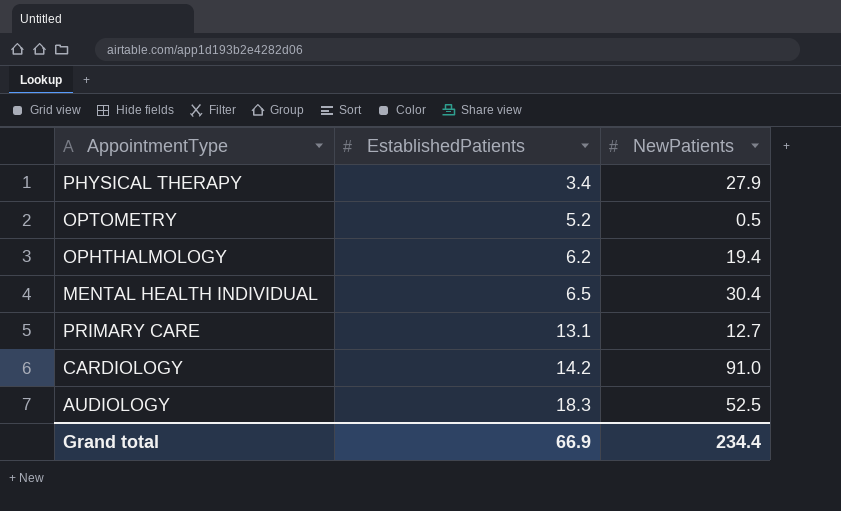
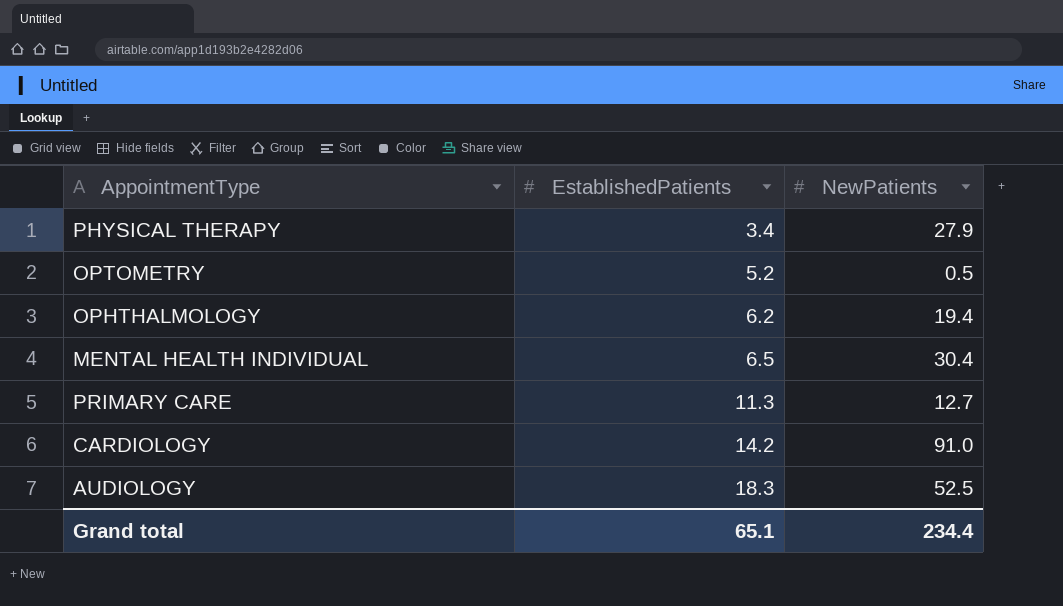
PRIMARY CARE | EstablishedPatients: 13.1 -> 11.3
Grand total | EstablishedPatients: 66.9 -> 65.1

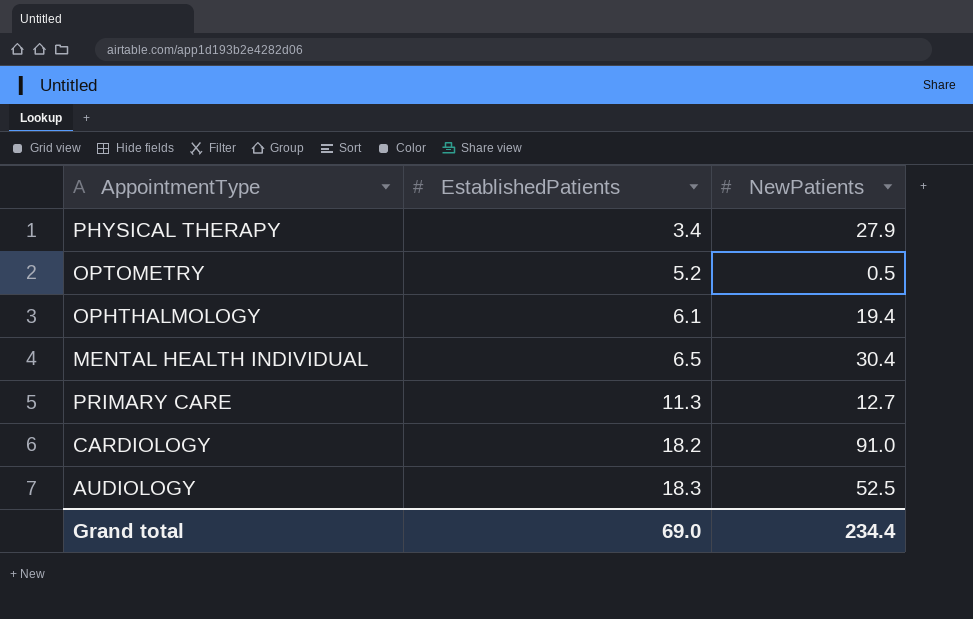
OPHTHALMOLOGY | EstablishedPatients: 6.2 -> 6.1
CARDIOLOGY | EstablishedPatients: 14.2 -> 18.2
Grand total | EstablishedPatients: 65.1 -> 69.0

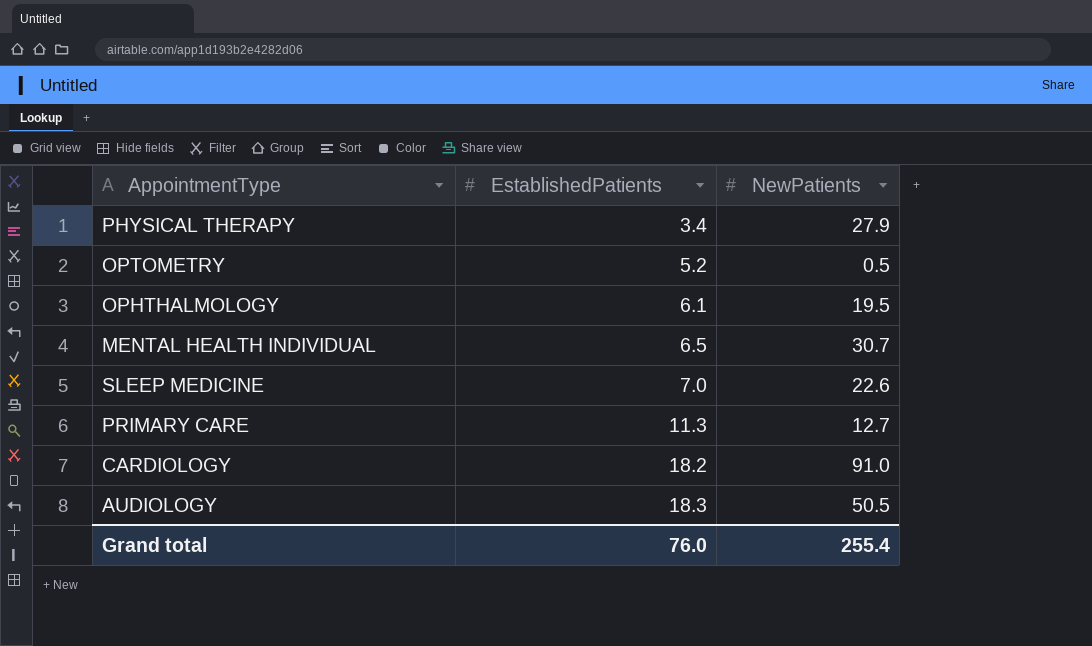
OPHTHALMOLOGY | NewPatients: 19.4 -> 19.5
MENTAL HEALTH INDIVIDUAL | NewPatients: 30.4 -> 30.7
row SLEEP MEDICINE: none -> 7.0 | 22.6
AUDIOLOGY | NewPatients: 52.5 -> 50.5
Grand total | EstablishedPatients: 69.0 -> 76.0
Grand total | NewPatients: 234.4 -> 255.4

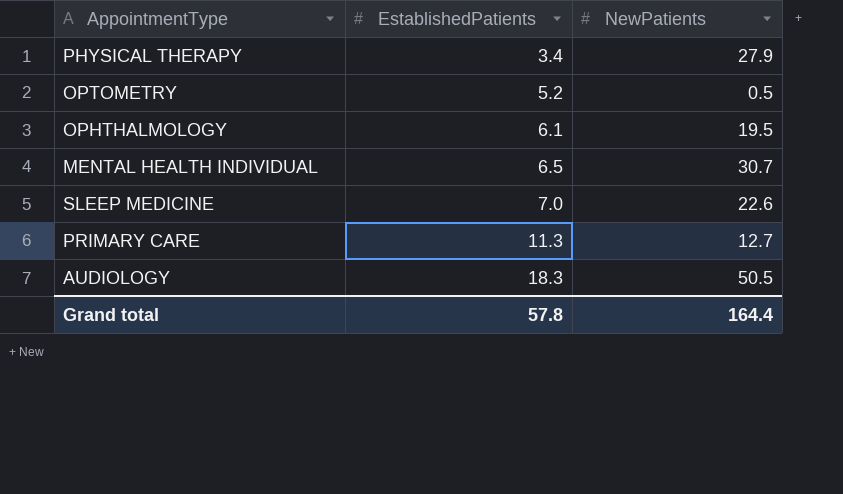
row CARDIOLOGY: 18.2 | 91.0 -> none
Grand total | EstablishedPatients: 76.0 -> 57.8
Grand total | NewPatients: 255.4 -> 164.4

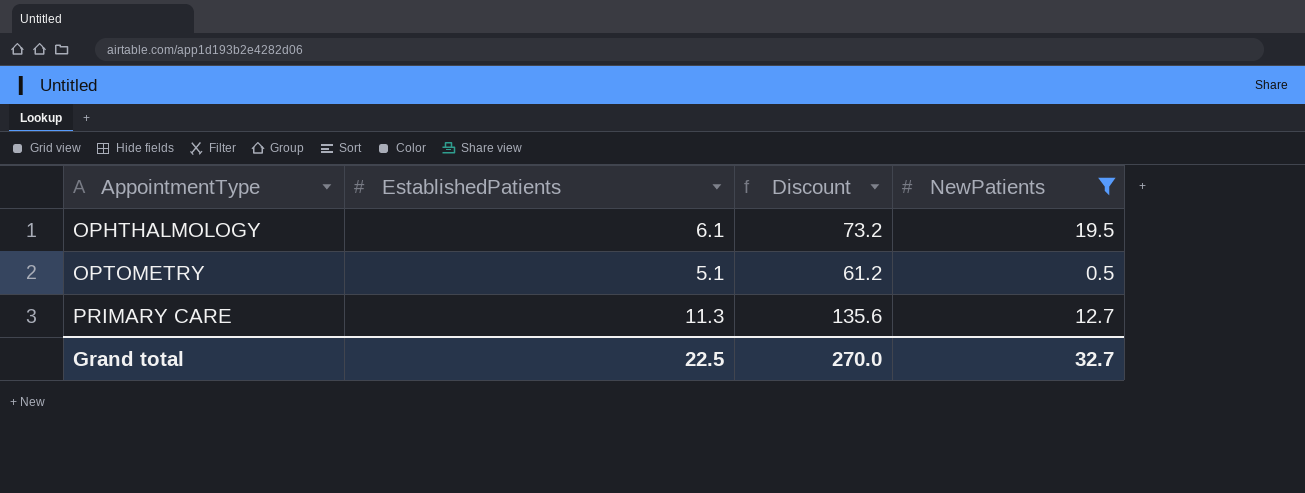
filter: none -> NewPatients <= 19.5
row order: EstablishedPatients ascending -> AppointmentType ascending
column Discount | formula: none -> [EstablishedPatients] * 12
OPTOMETRY | EstablishedPatients: 5.2 -> 5.1
Grand total | EstablishedPatients: 57.8 -> 22.5
Grand total | NewPatients: 164.4 -> 32.7

